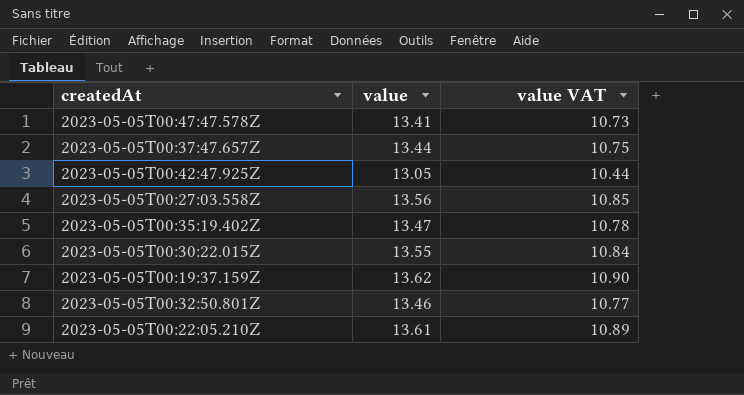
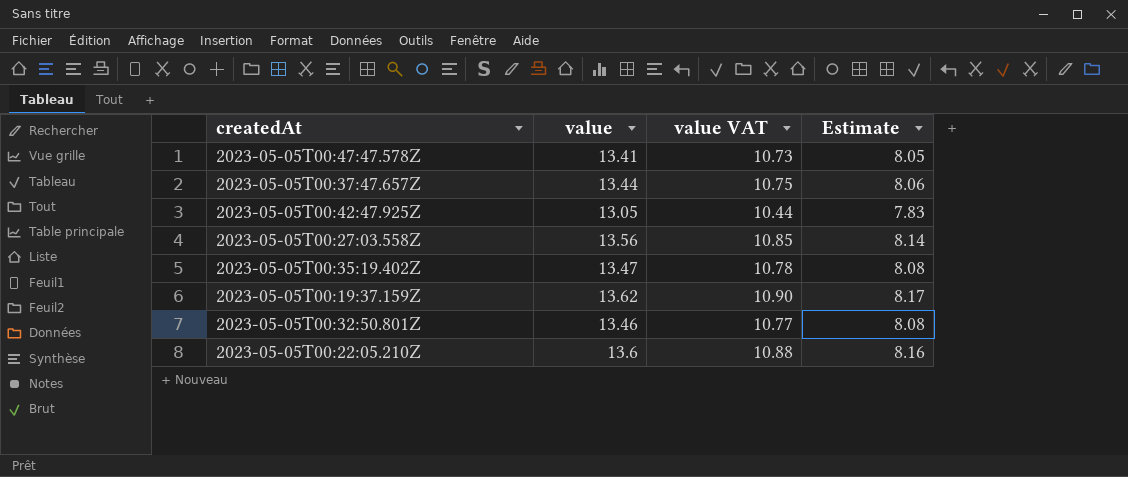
column Estimate | formula: none -> [value] * 0.6
row 2023-05-05T00:30:22.015Z: 13.55 | 10.84 -> none
2023-05-05T00:22:05.210Z | value: 13.61 -> 13.6
2023-05-05T00:22:05.210Z | value VAT: 10.89 -> 10.88

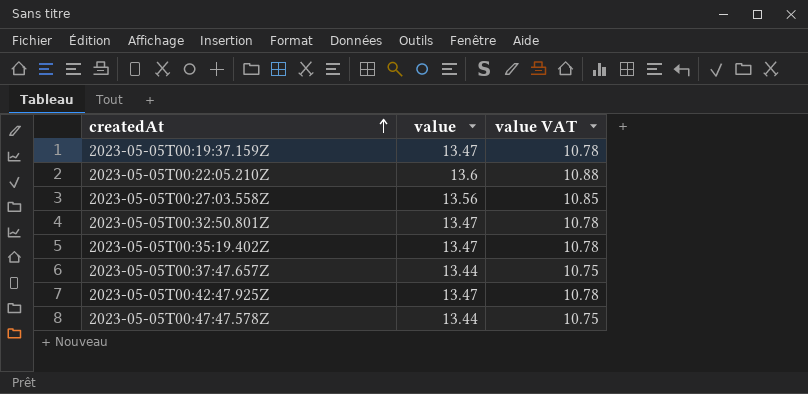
row order: none -> createdAt ascending
column Estimate | formula: [value] * 0.6 -> none
2023-05-05T00:19:37.159Z | value: 13.62 -> 13.47
2023-05-05T00:19:37.159Z | value VAT: 10.90 -> 10.78
2023-05-05T00:32:50.801Z | value: 13.46 -> 13.47
2023-05-05T00:32:50.801Z | value VAT: 10.77 -> 10.78
2023-05-05T00:42:47.925Z | value: 13.05 -> 13.47
2023-05-05T00:42:47.925Z | value VAT: 10.44 -> 10.78
2023-05-05T00:47:47.578Z | value: 13.41 -> 13.44
2023-05-05T00:47:47.578Z | value VAT: 10.73 -> 10.75

